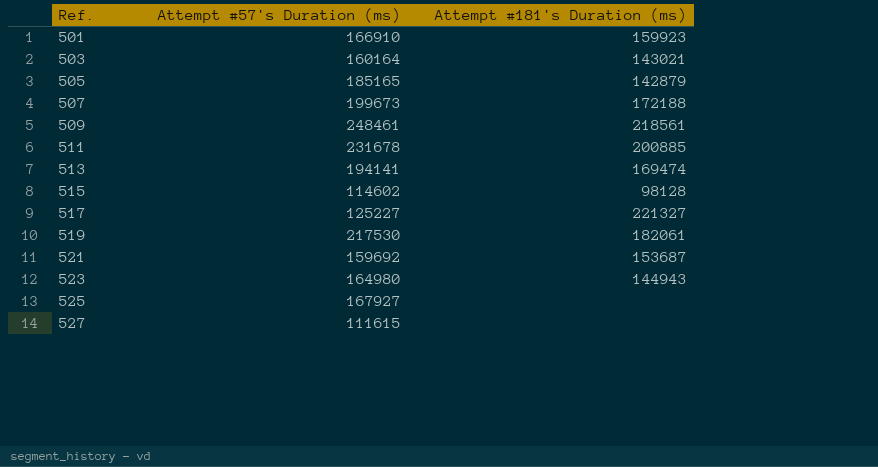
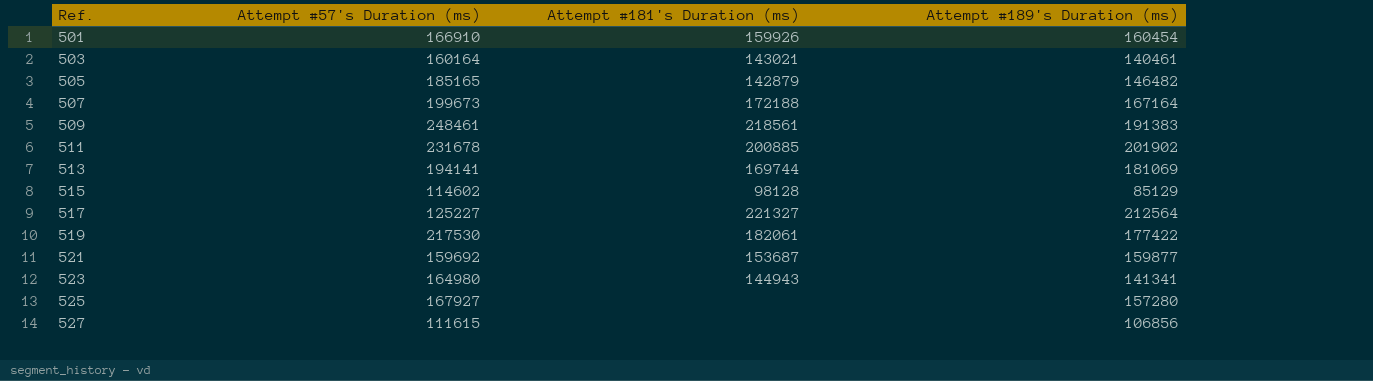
column Attempt #189's Duration (ms) | position: none -> 4
501 | Attempt #181's Duration (ms): 159923 -> 159926
513 | Attempt #181's Duration (ms): 169474 -> 169744

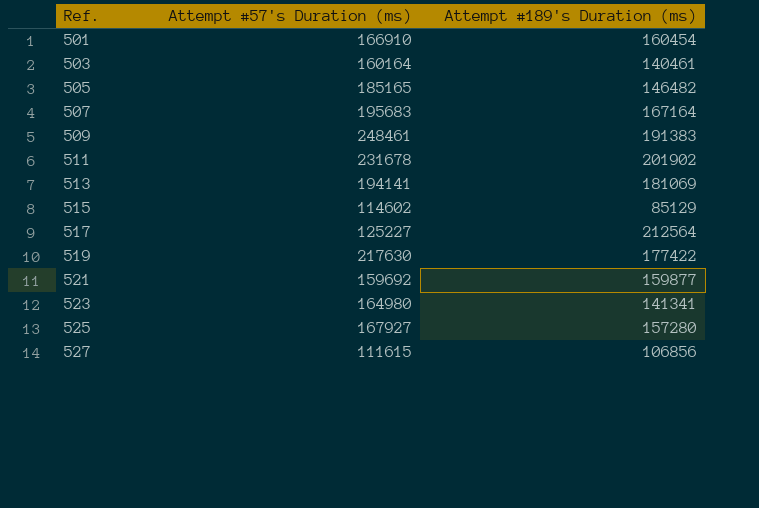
column Attempt #181's Duration (ms) | position: 3 -> none
507 | Attempt #57's Duration (ms): 199673 -> 195683
519 | Attempt #57's Duration (ms): 217530 -> 217630

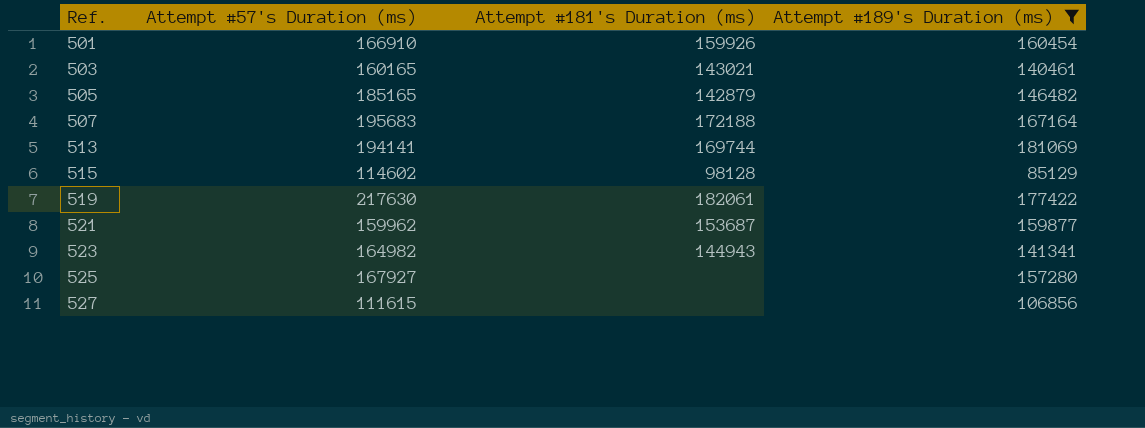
filter: none -> Attempt #189's Duration (ms) <= 181069
column Attempt #181's Duration (ms) | position: none -> 3
503 | Attempt #57's Duration (ms): 160164 -> 160165
521 | Attempt #57's Duration (ms): 159692 -> 159962
523 | Attempt #57's Duration (ms): 164980 -> 164982

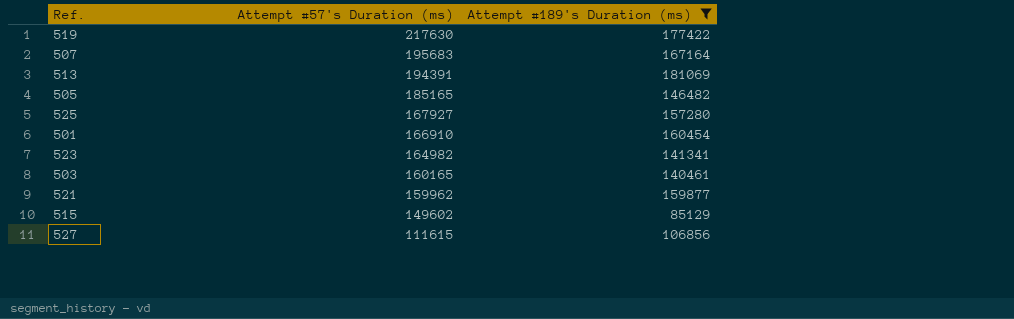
row order: Ref. ascending -> Attempt #57's Duration (ms) descending
column Attempt #181's Duration (ms) | position: 3 -> none
513 | Attempt #57's Duration (ms): 194141 -> 194391
515 | Attempt #57's Duration (ms): 114602 -> 149602

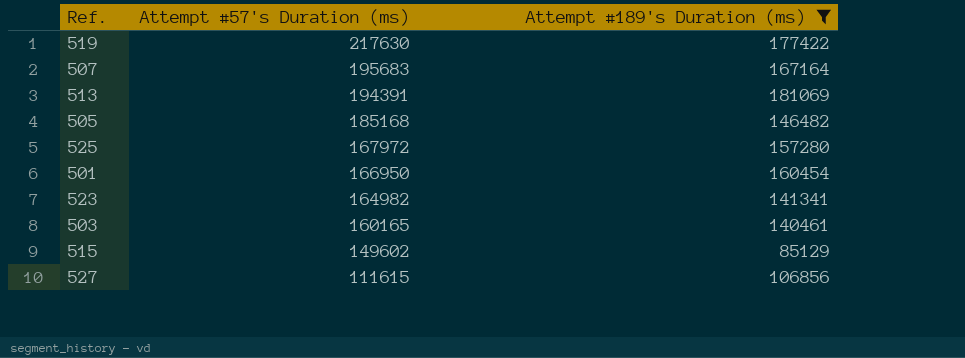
row 521: 159962 | 159877 -> none
505 | Attempt #57's Duration (ms): 185165 -> 185168
525 | Attempt #57's Duration (ms): 167927 -> 167972
501 | Attempt #57's Duration (ms): 166910 -> 166950

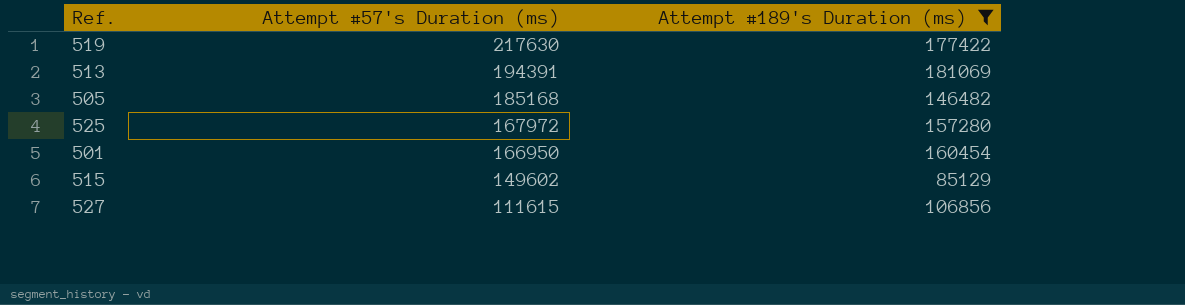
row 507: 195683 | 167164 -> none
row 523: 164982 | 141341 -> none
row 503: 160165 | 140461 -> none

